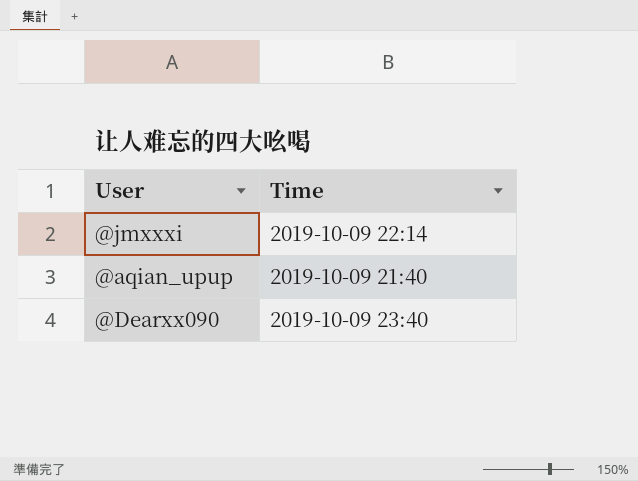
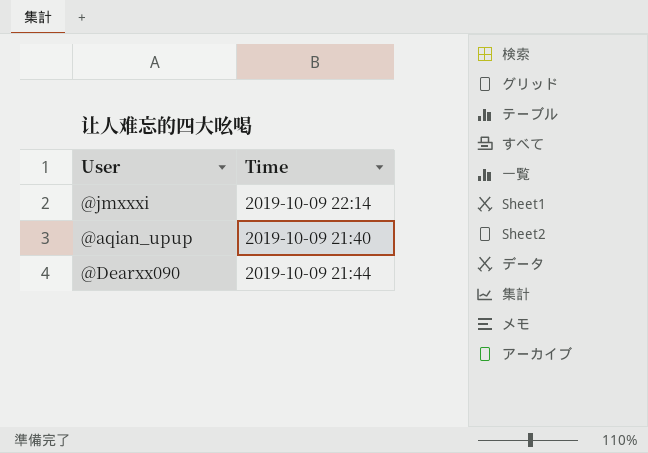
@Dearxx090 | Time: 2019-10-09 23:40 -> 2019-10-09 21:44

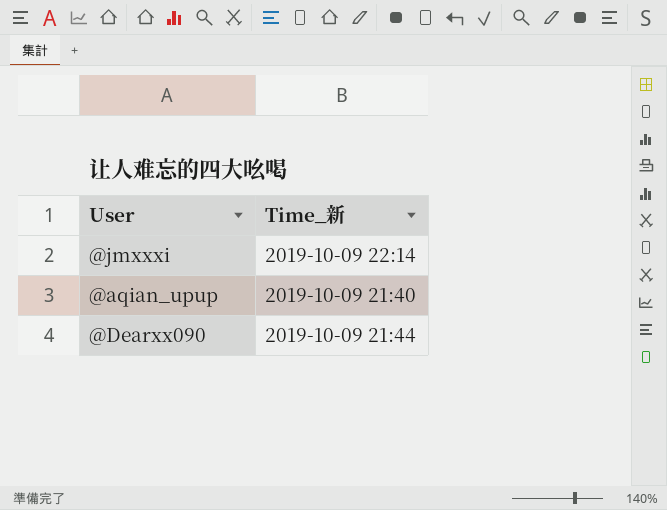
column name: Time -> Time_新

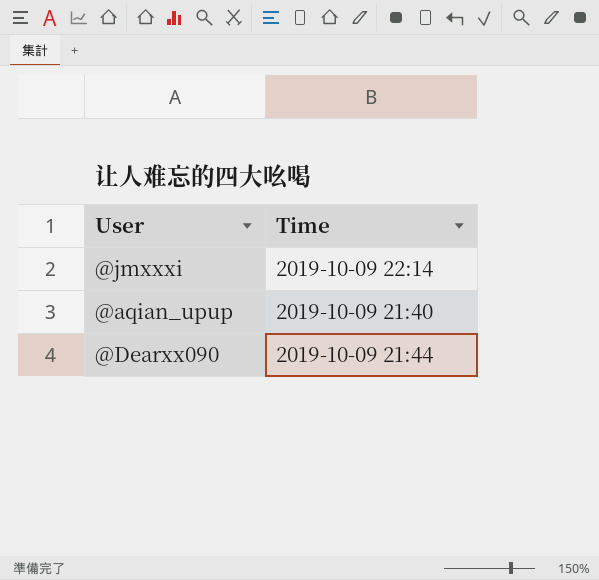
column name: Time_新 -> Time

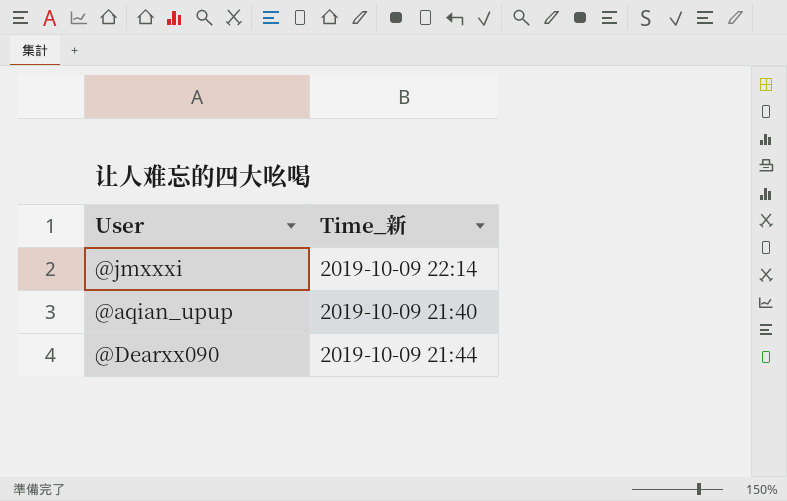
column name: Time -> Time_新

